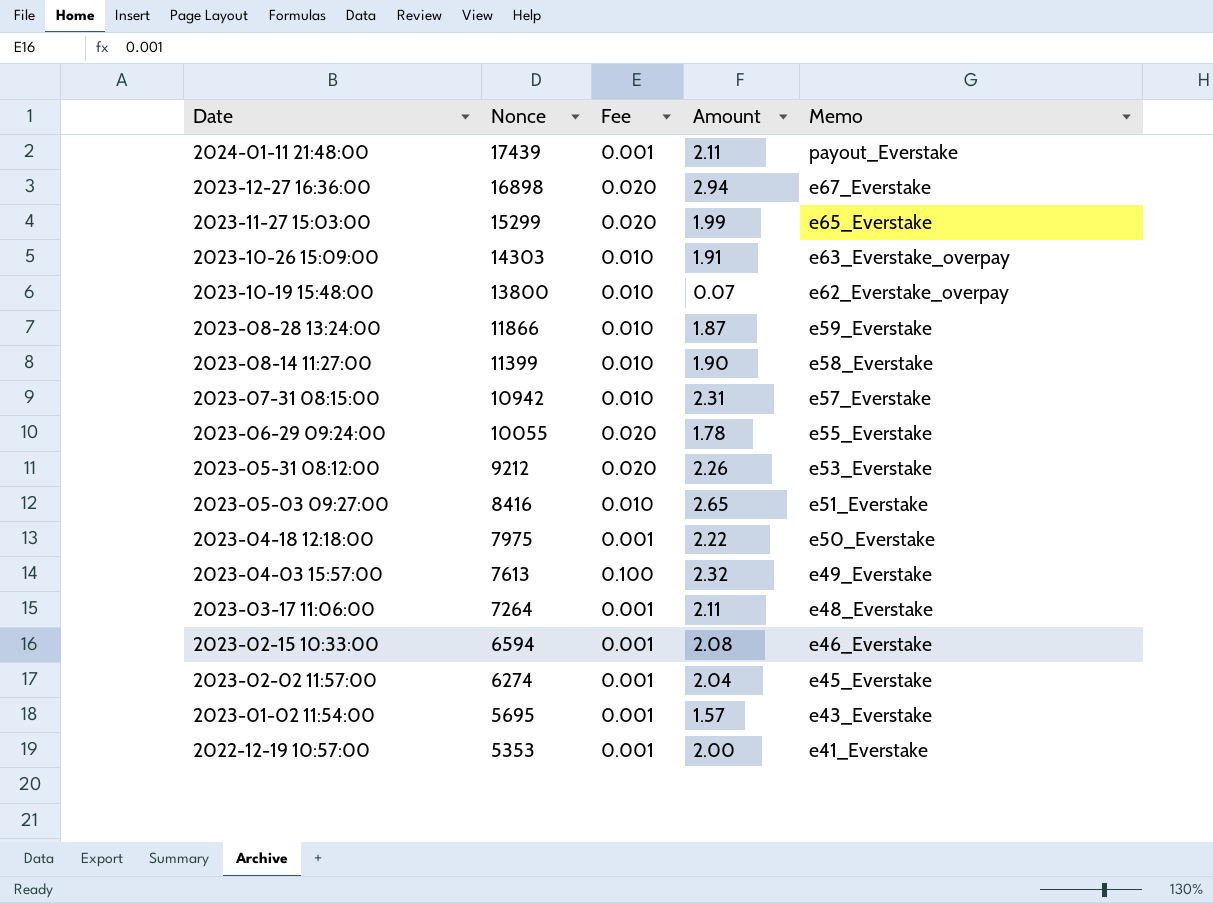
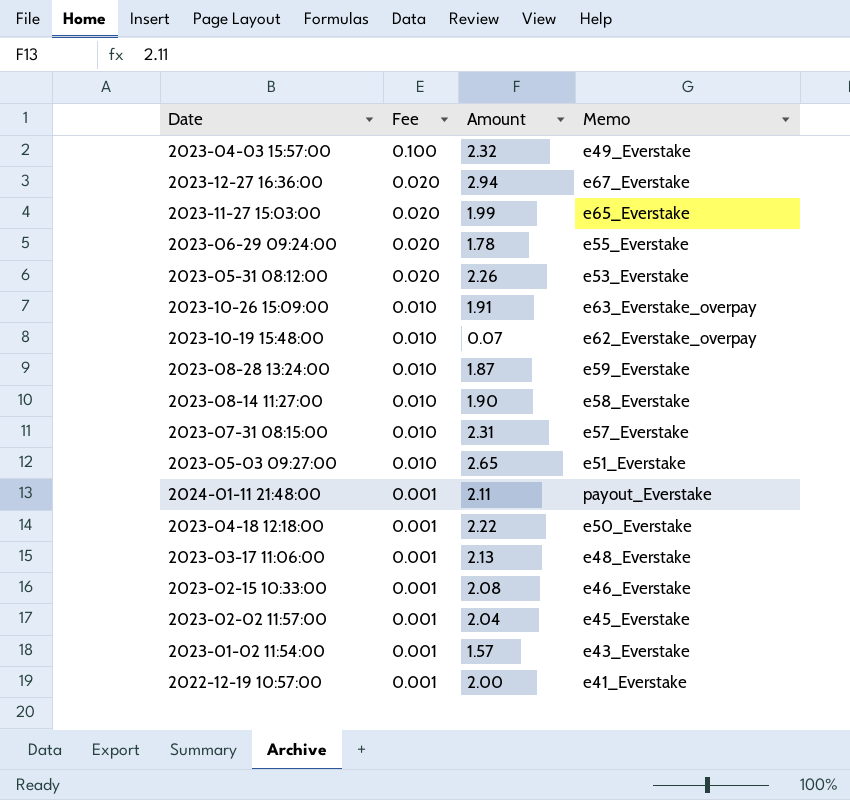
row order: Date descending -> Fee descending
column Nonce | position: 2 -> none
2023-03-17 11:06:00 | Amount: 2.11 -> 2.13

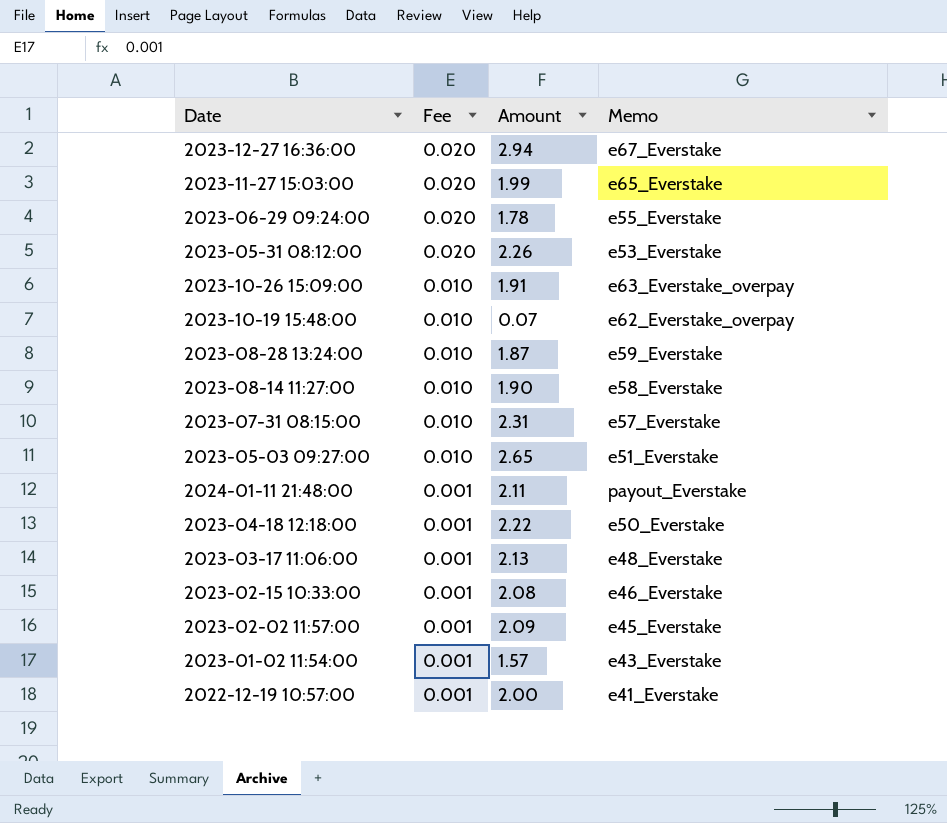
row 2023-04-03 15:57:00: 0.100 | 2.32 | e49_Everstake -> none
2023-02-02 11:57:00 | Amount: 2.04 -> 2.09

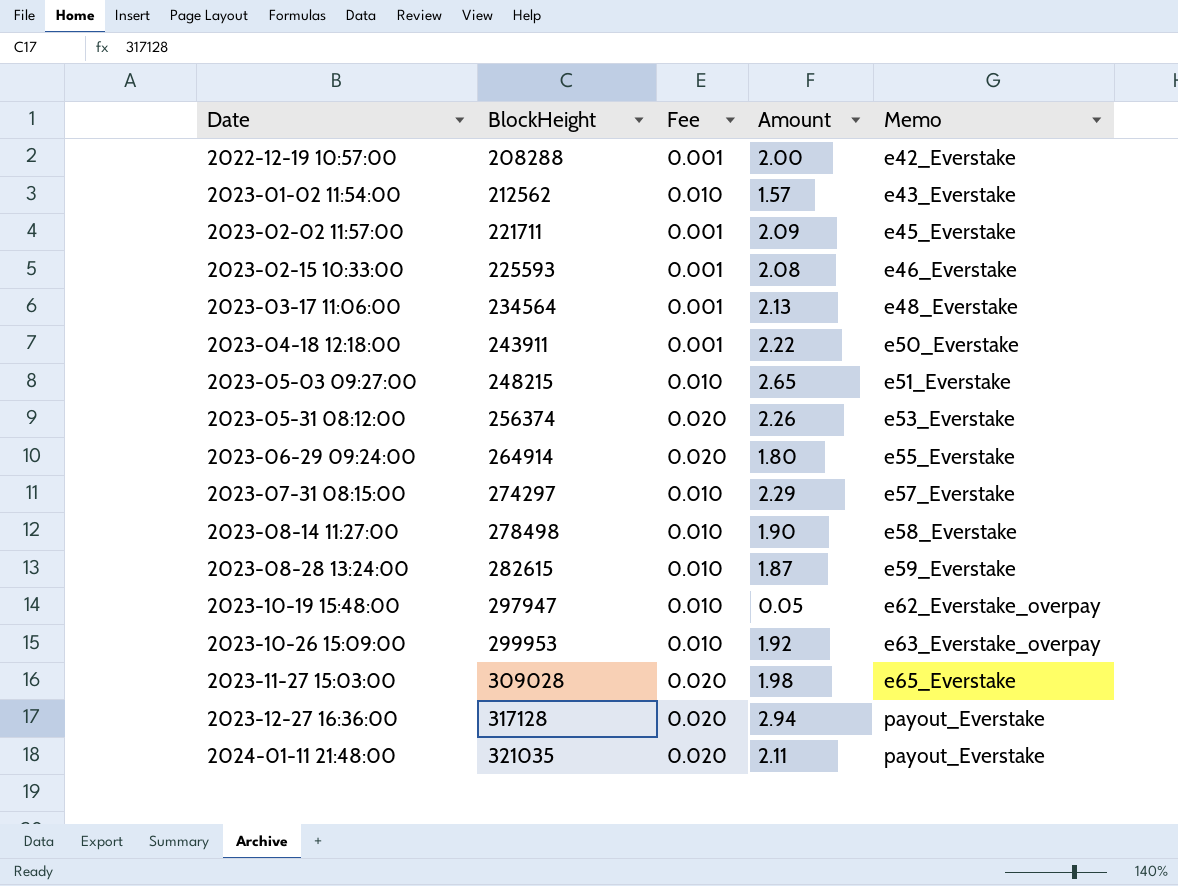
row order: Fee descending -> Date ascending
column BlockHeight | position: none -> 2
2022-12-19 10:57:00 | Memo: e41_Everstake -> e42_Everstake
2023-01-02 11:54:00 | Fee: 0.001 -> 0.010
2023-06-29 09:24:00 | Amount: 1.78 -> 1.80
2023-07-31 08:15:00 | Amount: 2.31 -> 2.29
2023-10-19 15:48:00 | Amount: 0.07 -> 0.05
2023-10-26 15:09:00 | Amount: 1.91 -> 1.92
2023-11-27 15:03:00 | Amount: 1.99 -> 1.98
2023-12-27 16:36:00 | Memo: e67_Everstake -> payout_Everstake
2024-01-11 21:48:00 | Fee: 0.001 -> 0.020

